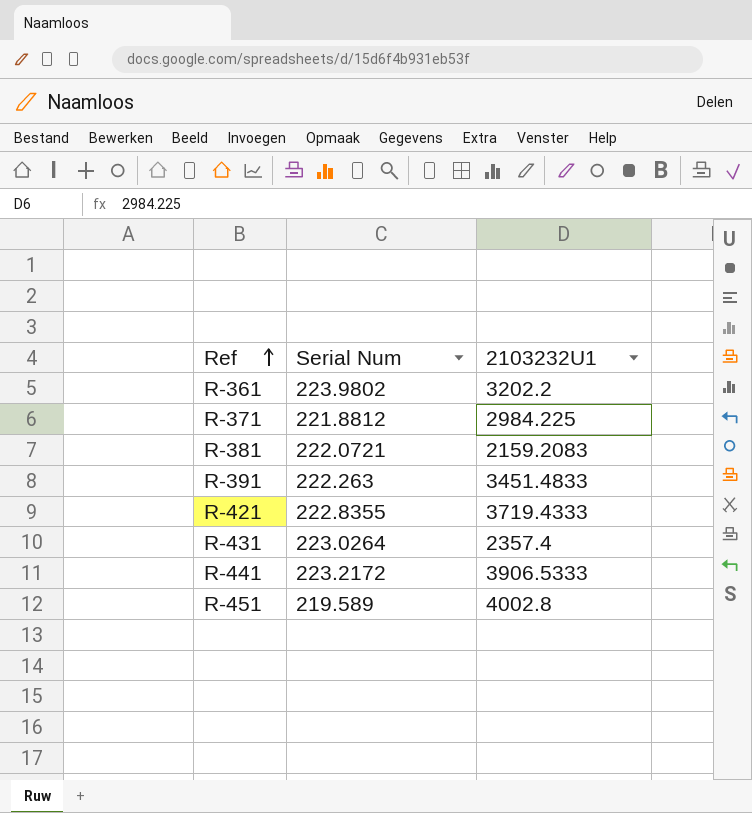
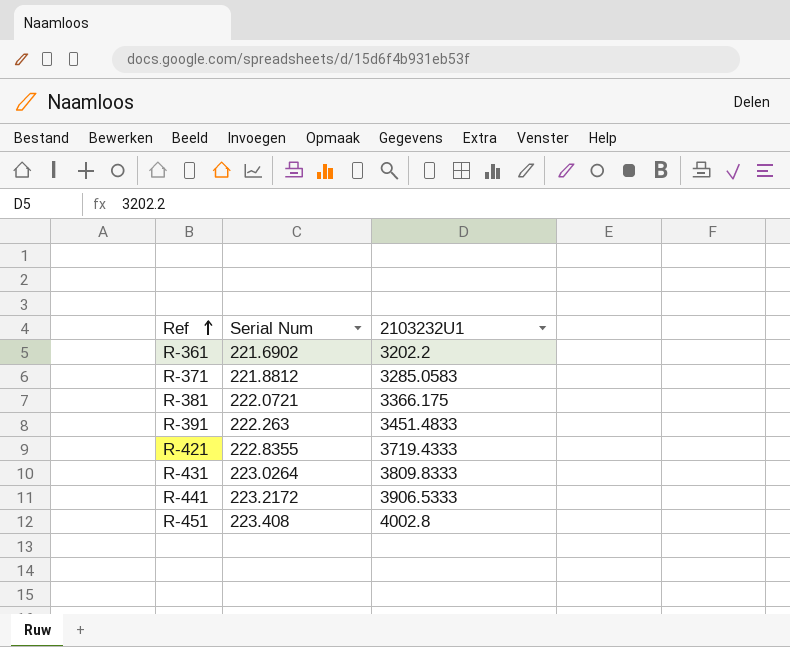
R-361 | Serial Num: 223.9802 -> 221.6902
R-371 | 2103232U1: 2984.225 -> 3285.0583
R-381 | 2103232U1: 2159.2083 -> 3366.175
R-431 | 2103232U1: 2357.4 -> 3809.8333
R-451 | Serial Num: 219.589 -> 223.408

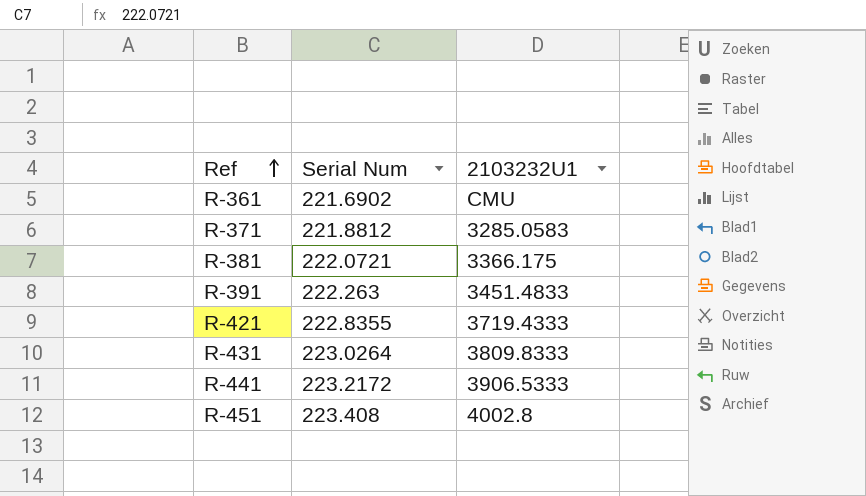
R-361 | 2103232U1: 3202.2 -> CMU

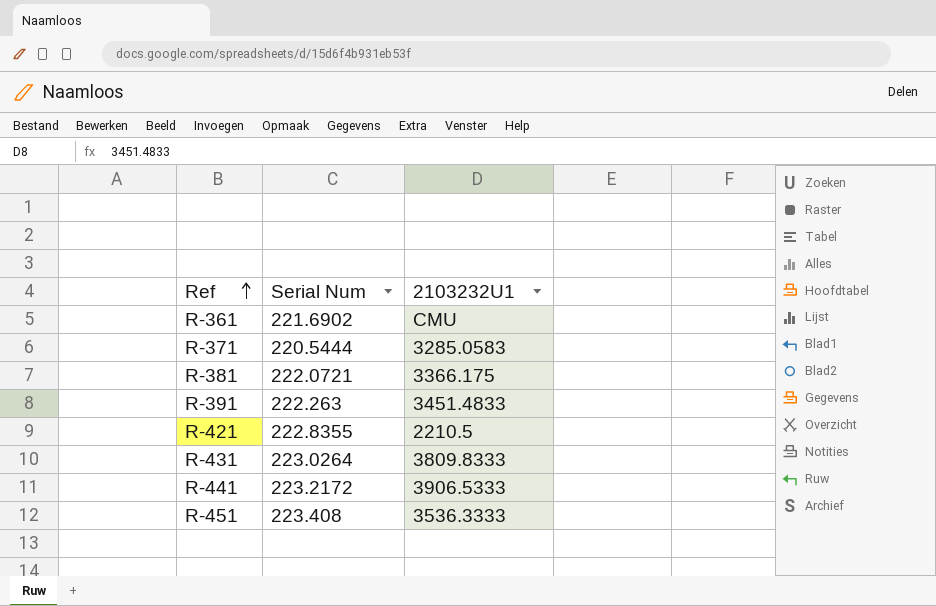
R-371 | Serial Num: 221.8812 -> 220.5444
R-421 | 2103232U1: 3719.4333 -> 2210.5
R-451 | 2103232U1: 4002.8 -> 3536.3333

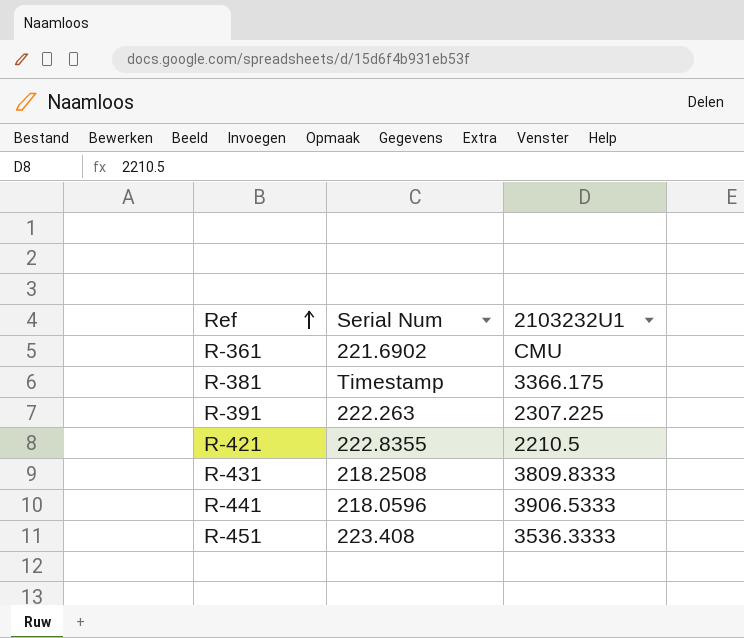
row R-371: 220.5444 | 3285.0583 -> none
R-381 | Serial Num: 222.0721 -> Timestamp
R-391 | 2103232U1: 3451.4833 -> 2307.225
R-431 | Serial Num: 223.0264 -> 218.2508
R-441 | Serial Num: 223.2172 -> 218.0596

